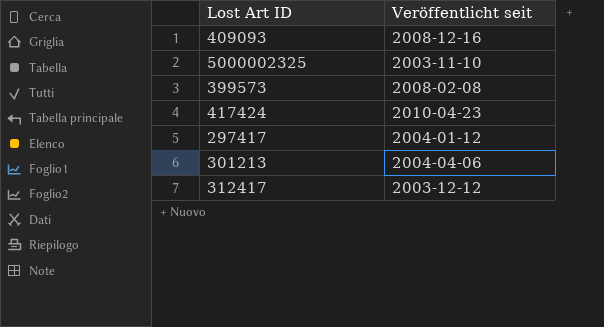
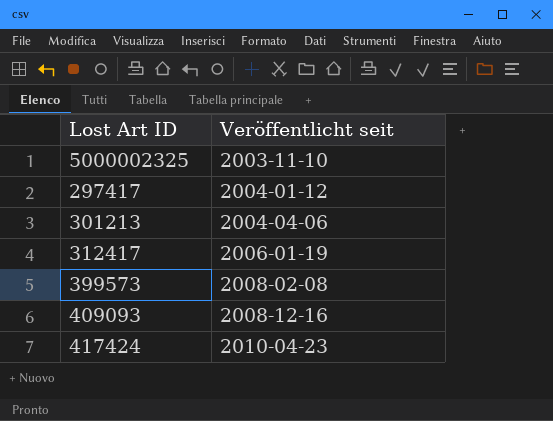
row order: none -> Veröffentlicht seit ascending
312417 | Veröffentlicht seit: 2003-12-12 -> 2006-01-19

